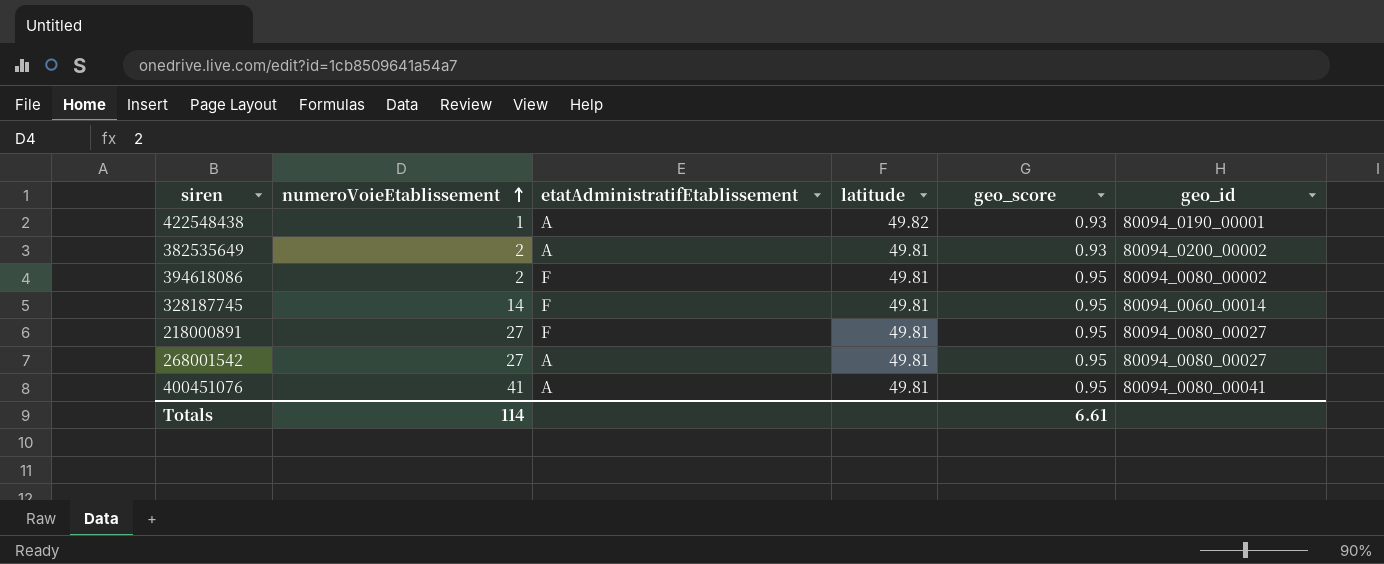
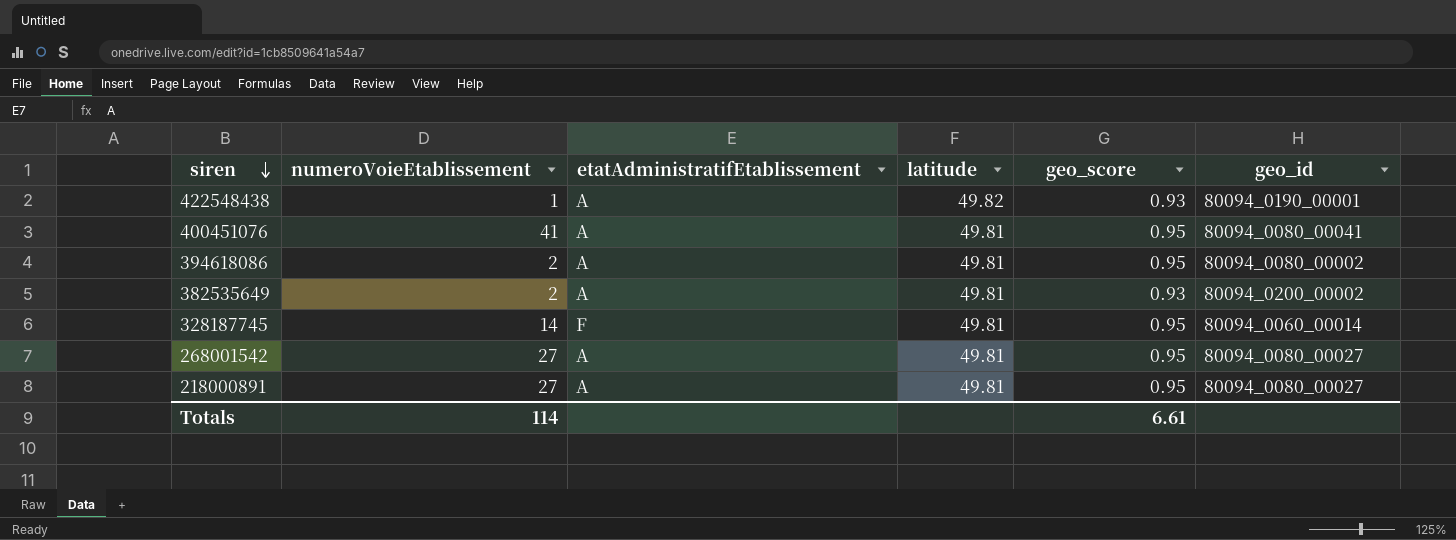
row order: numeroVoieEtablissement ascending -> siren descending
394618086 | etatAdministratifEtablissement: F -> A
218000891 | etatAdministratifEtablissement: F -> A

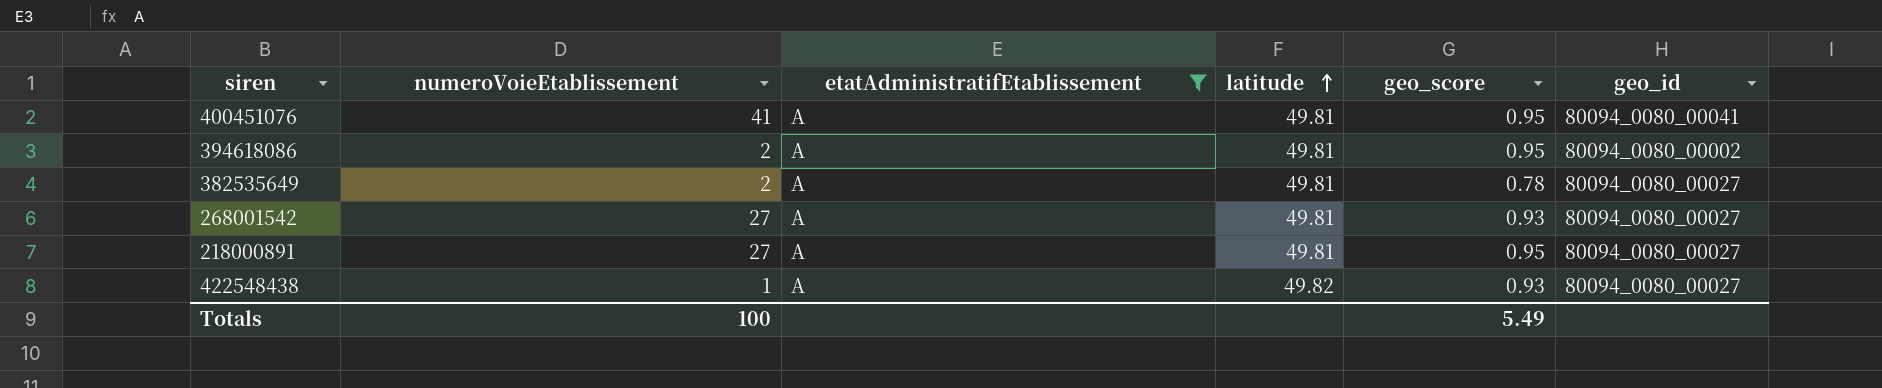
filter: none -> etatAdministratifEtablissement = A
row order: siren descending -> latitude ascending
382535649 | geo_score: 0.93 -> 0.78
382535649 | geo_id: 80094_0200_00002 -> 80094_0080_00027
268001542 | geo_score: 0.95 -> 0.93
422548438 | geo_id: 80094_0190_00001 -> 80094_0080_00027
Totals | numeroVoieEtablissement: 114 -> 100
Totals | geo_score: 6.61 -> 5.49

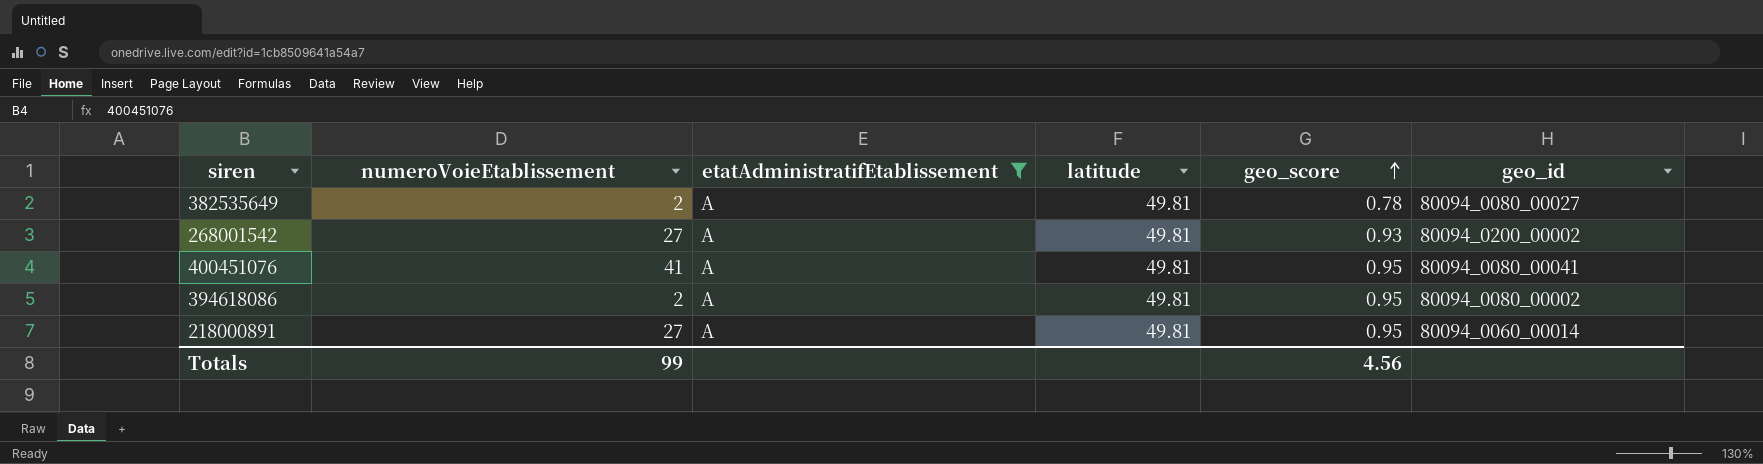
row order: latitude ascending -> geo_score ascending
row 422548438: 1 | A | 49.82 | 0.93 | 80094_0080_00027 -> none
268001542 | geo_id: 80094_0080_00027 -> 80094_0200_00002
218000891 | geo_id: 80094_0080_00027 -> 80094_0060_00014
Totals | numeroVoieEtablissement: 100 -> 99
Totals | geo_score: 5.49 -> 4.56

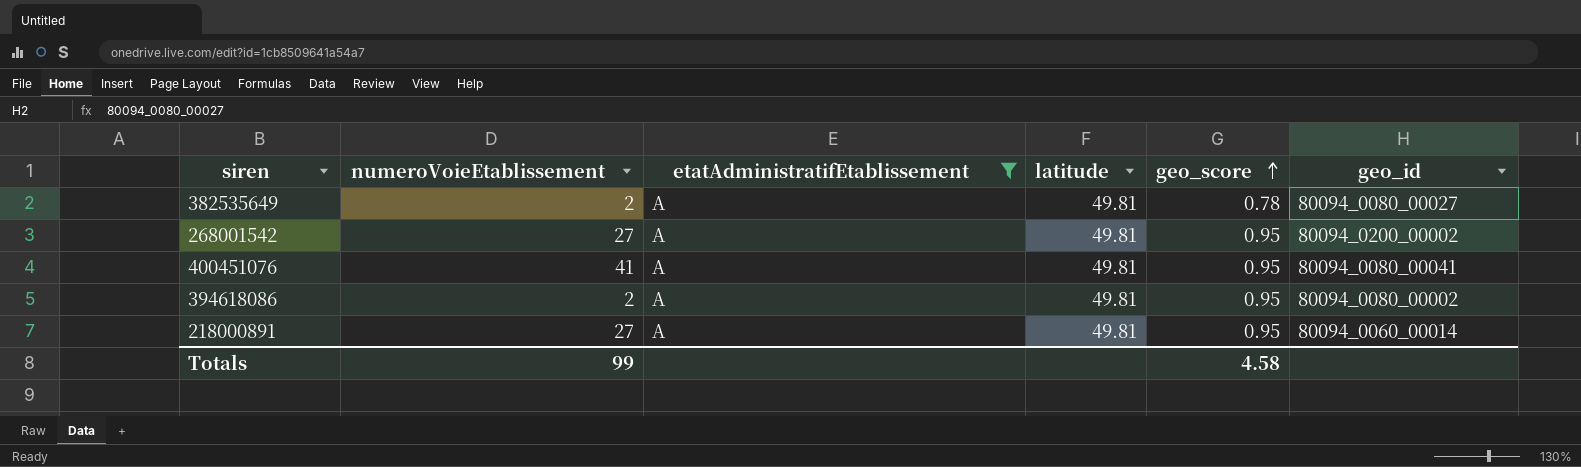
268001542 | geo_score: 0.93 -> 0.95
Totals | geo_score: 4.56 -> 4.58

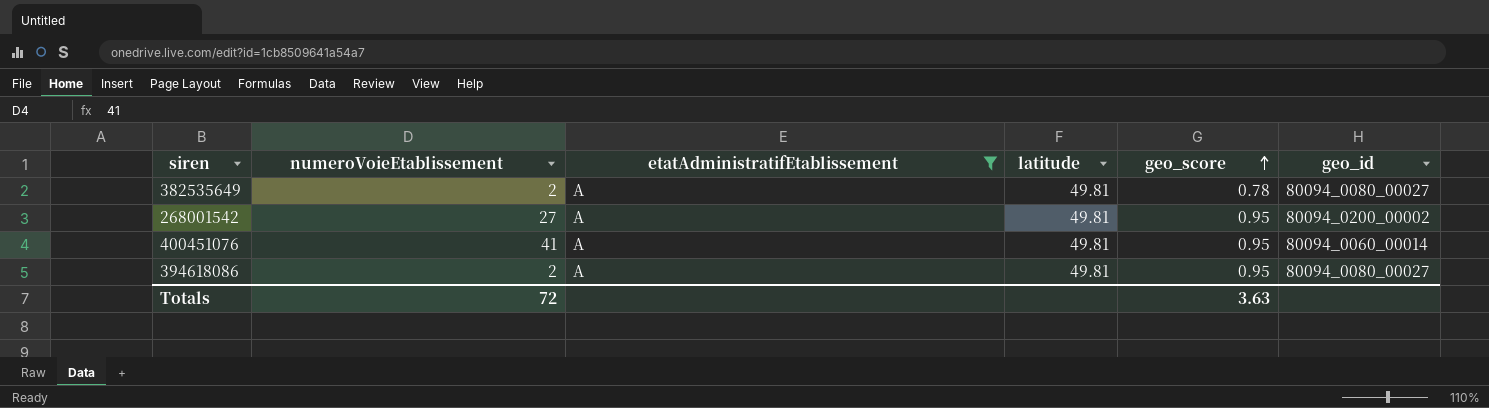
row 218000891: 27 | A | 49.81 | 0.95 | 80094_0060_00014 -> none
400451076 | geo_id: 80094_0080_00041 -> 80094_0060_00014
394618086 | geo_id: 80094_0080_00002 -> 80094_0080_00027
Totals | numeroVoieEtablissement: 99 -> 72
Totals | geo_score: 4.58 -> 3.63

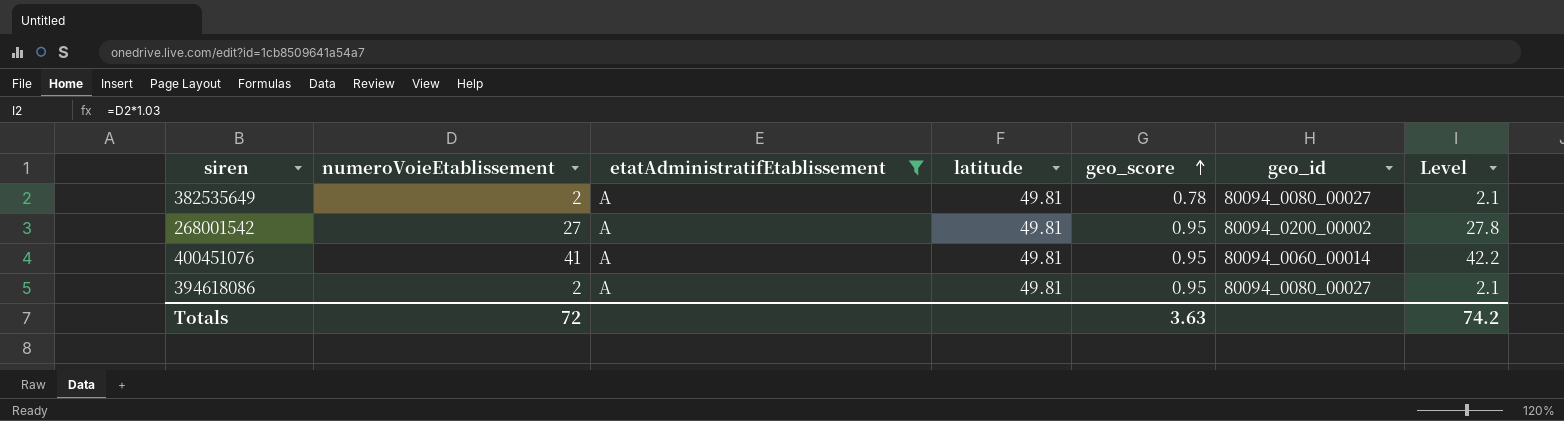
column Level | formula: none -> [numeroVoieEtablissement] * 1.03

